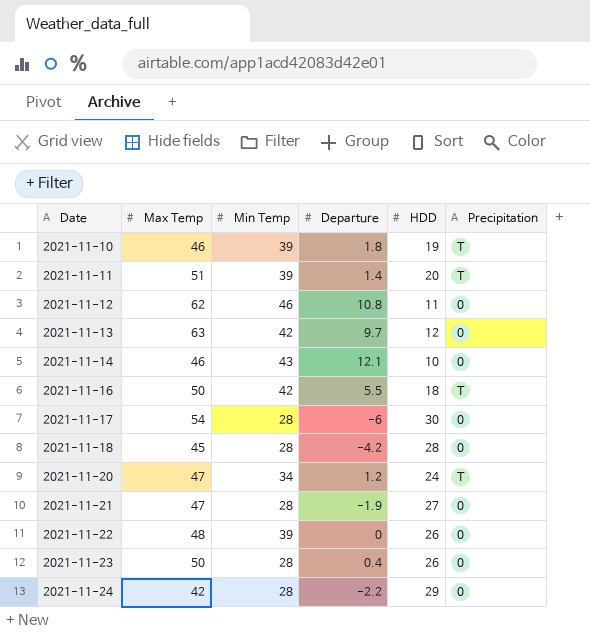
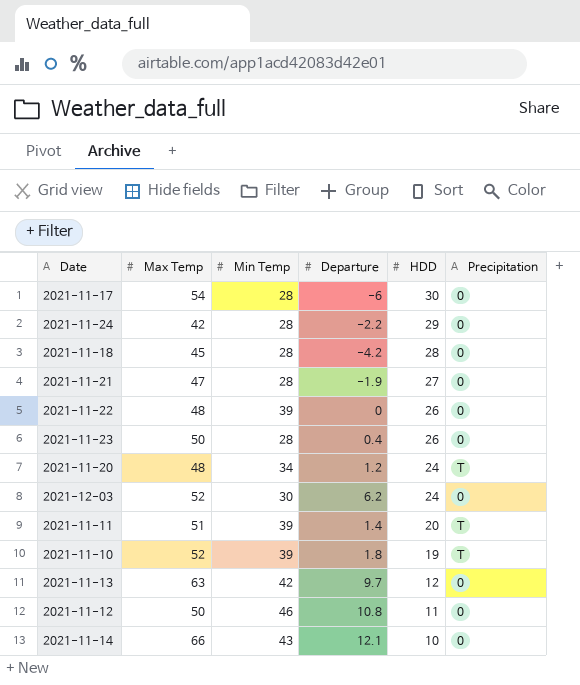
row order: Date ascending -> HDD descending
row 2021-11-16: 50 | 42 | 5.5 | 18 | T -> none
2021-11-20 | Max Temp: 47 -> 48
row 2021-12-03: none -> 52 | 30 | 6.2 | 24 | 0
2021-11-10 | Max Temp: 46 -> 52
2021-11-12 | Max Temp: 62 -> 50
2021-11-14 | Max Temp: 46 -> 66

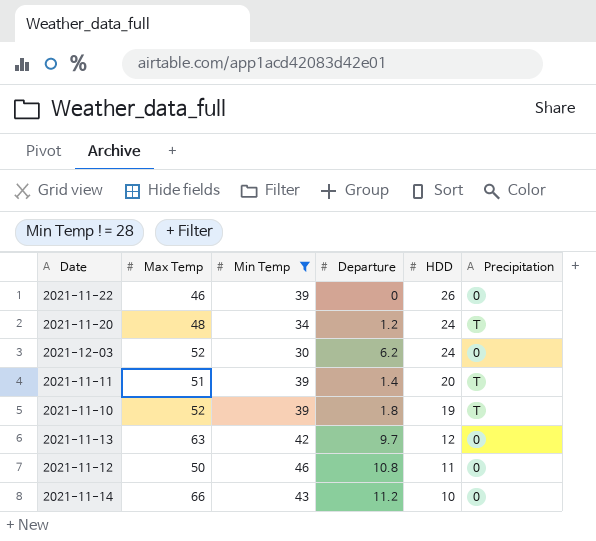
filter: none -> Min Temp != 28
2021-11-22 | Max Temp: 48 -> 46
2021-11-14 | Departure: 12.1 -> 11.2

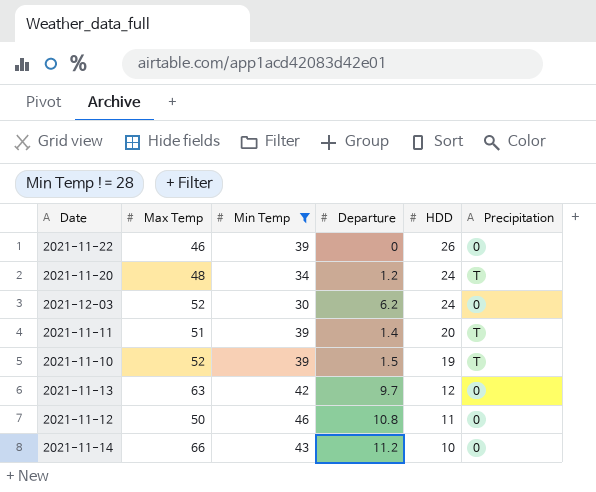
2021-11-10 | Departure: 1.8 -> 1.5

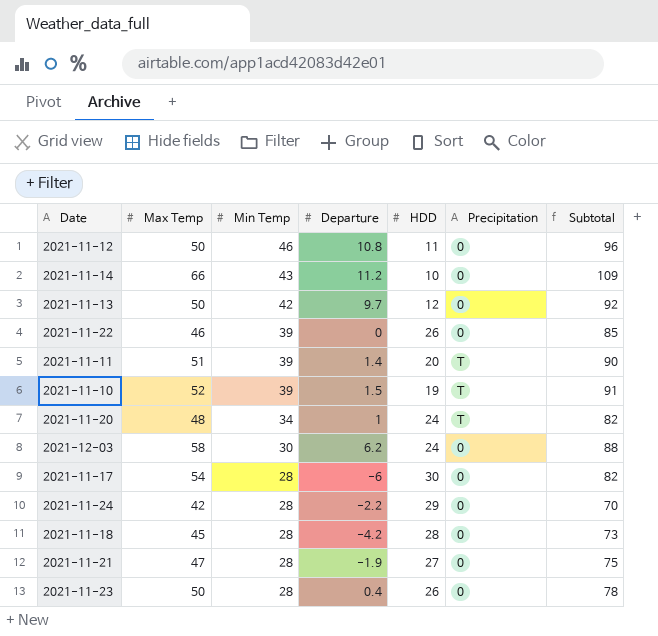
filter: Min Temp != 28 -> none
row order: HDD descending -> Min Temp descending
column Subtotal | formula: none -> [Max Temp] + [Min Temp]
2021-11-13 | Max Temp: 63 -> 50
2021-11-20 | Departure: 1.2 -> 1
2021-12-03 | Max Temp: 52 -> 58

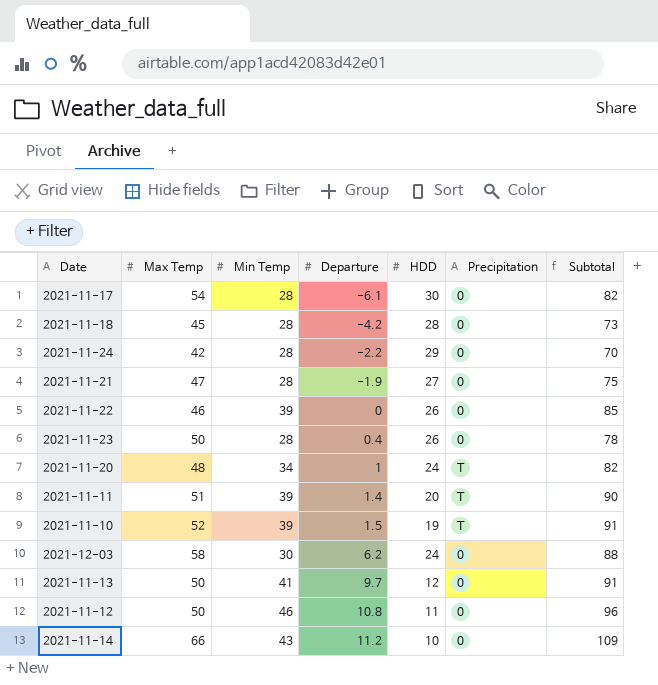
row order: Min Temp descending -> Departure ascending
2021-11-17 | Departure: -6 -> -6.1
2021-11-13 | Min Temp: 42 -> 41
2021-11-13 | Subtotal: 92 -> 91

